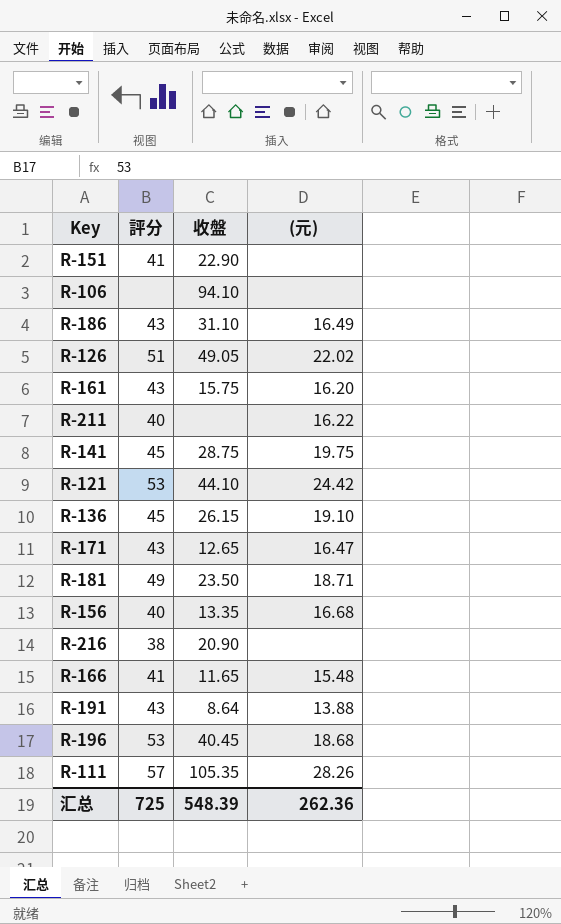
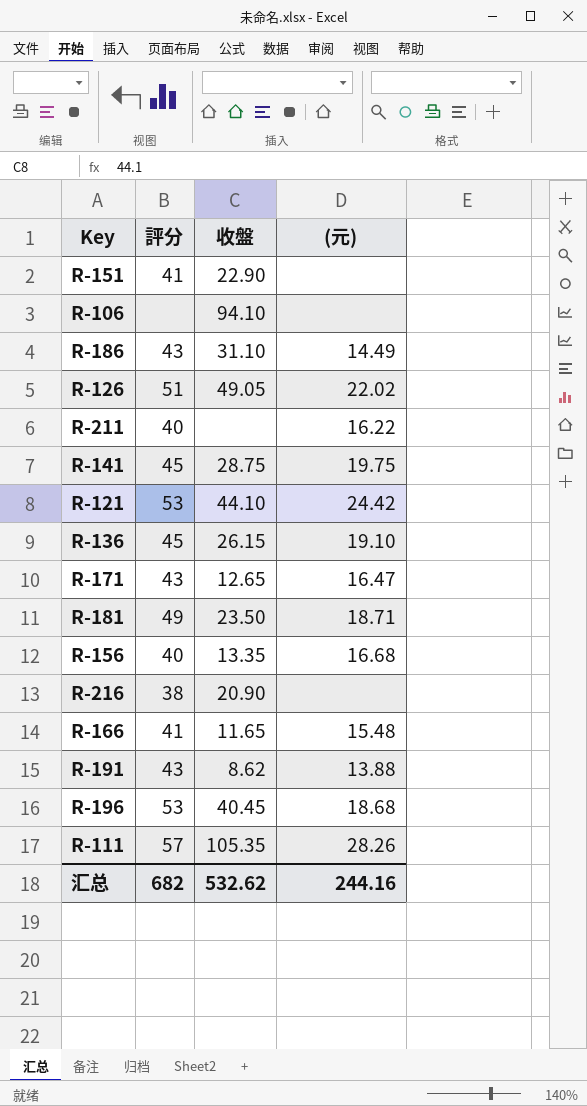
row R-161: 43 | 15.75 | 16.20 -> none
R-186 | (元): 16.49 -> 14.49
R-191 | 收盤: 8.64 -> 8.62
汇总 | 評分: 725 -> 682
汇总 | 收盤: 548.39 -> 532.62
汇总 | (元): 262.36 -> 244.16

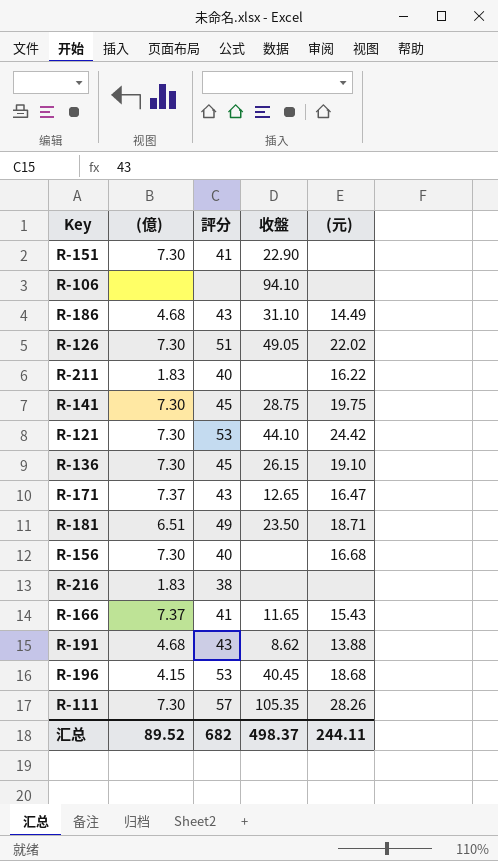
column (億) | position: none -> 2
R-156 | 收盤: 13.35 -> none
R-216 | 收盤: 20.90 -> none
R-166 | (元): 15.48 -> 15.43
汇总 | 收盤: 532.62 -> 498.37
汇总 | (元): 244.16 -> 244.11

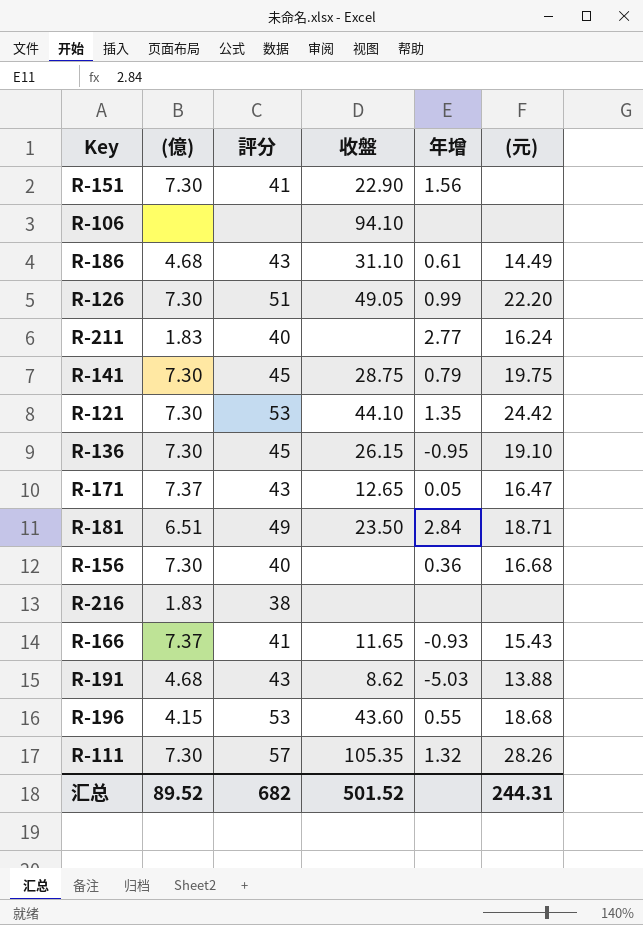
column 年增 | position: none -> 5
R-126 | (元): 22.02 -> 22.20
R-211 | (元): 16.22 -> 16.24
R-196 | 收盤: 40.45 -> 43.60
汇总 | 收盤: 498.37 -> 501.52
汇总 | (元): 244.11 -> 244.31

